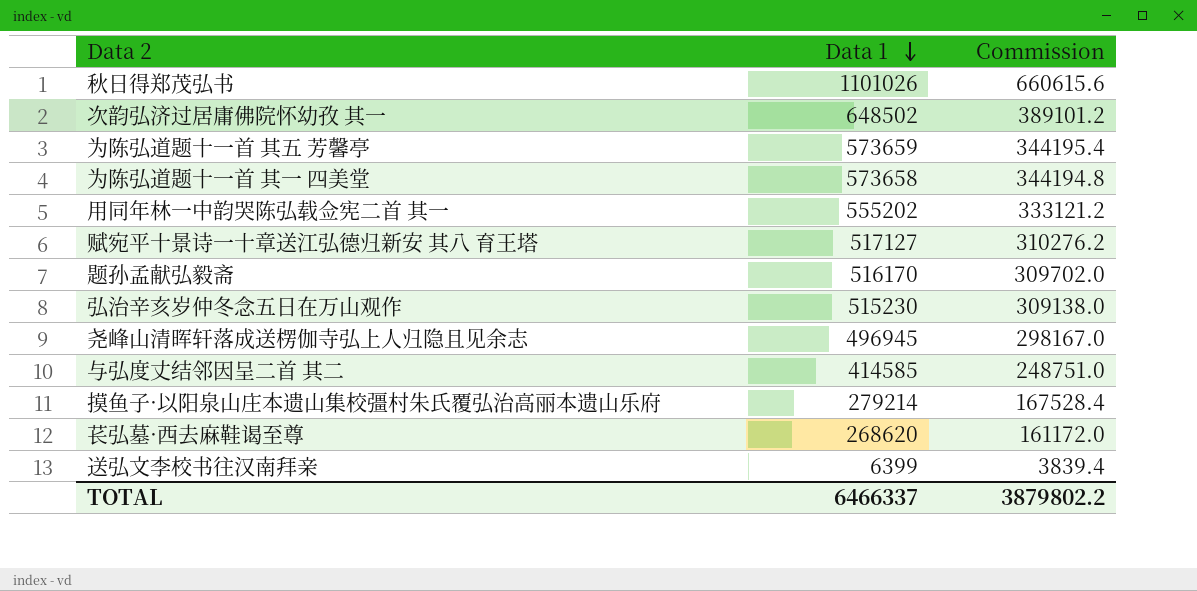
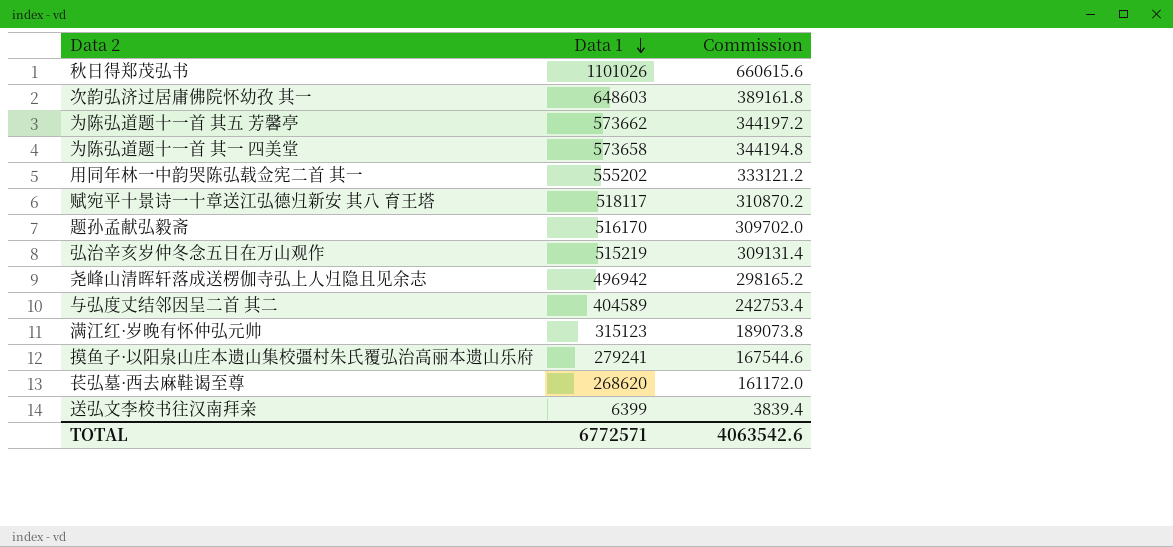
次韵弘济过居庸佛院怀幼孜 其一 | Data 1: 648502 -> 648603
次韵弘济过居庸佛院怀幼孜 其一 | Commission: 389101.2 -> 389161.8
为陈弘道题十一首 其五 芳馨亭 | Data 1: 573659 -> 573662
为陈弘道题十一首 其五 芳馨亭 | Commission: 344195.4 -> 344197.2
赋宛平十景诗一十章送江弘德归新安 其八 育王塔 | Data 1: 517127 -> 518117
赋宛平十景诗一十章送江弘德归新安 其八 育王塔 | Commission: 310276.2 -> 310870.2
弘治辛亥岁仲冬念五日在万山观作 | Data 1: 515230 -> 515219
弘治辛亥岁仲冬念五日在万山观作 | Commission: 309138.0 -> 309131.4
尧峰山清晖轩落成送楞伽寺弘上人归隐且见余志 | Data 1: 496945 -> 496942
尧峰山清晖轩落成送楞伽寺弘上人归隐且见余志 | Commission: 298167.0 -> 298165.2
与弘度丈结邻因呈二首 其二 | Data 1: 414585 -> 404589
与弘度丈结邻因呈二首 其二 | Commission: 248751.0 -> 242753.4
row 满江红·岁晚有怀仲弘元帅: none -> 315123 | 189073.8
摸鱼子·以阳泉山庄本遗山集校彊村朱氏覆弘治高丽本遗山乐府 | Data 1: 279214 -> 279241
摸鱼子·以阳泉山庄本遗山集校彊村朱氏覆弘治高丽本遗山乐府 | Commission: 167528.4 -> 167544.6
TOTAL | Data 1: 6466337 -> 6772571
TOTAL | Commission: 3879802.2 -> 4063542.6

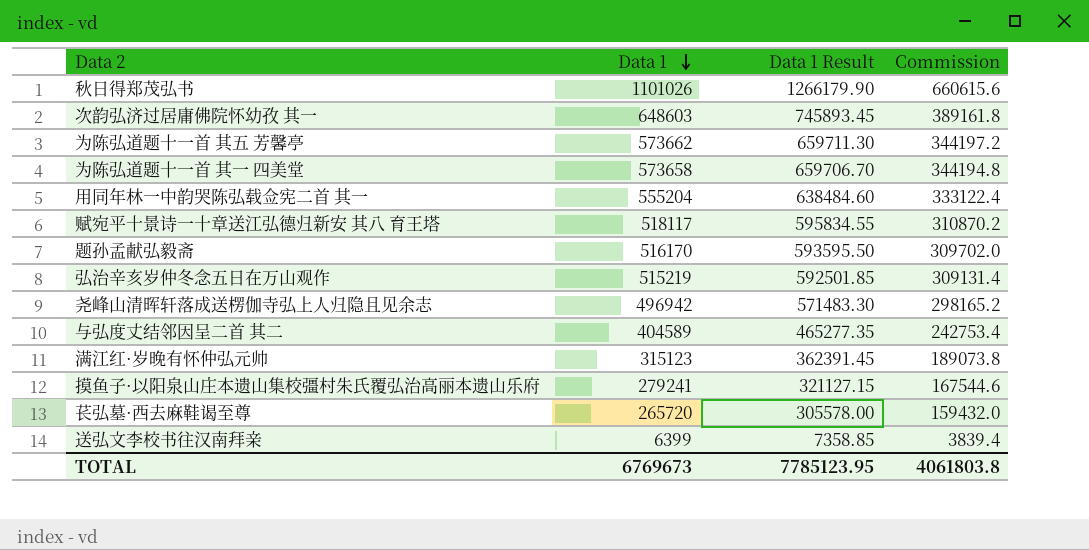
column Data 1 Result | formula: none -> [Data 1] * 1.15
用同年林一中韵哭陈弘载佥宪二首 其一 | Data 1: 555202 -> 555204
用同年林一中韵哭陈弘载佥宪二首 其一 | Commission: 333121.2 -> 333122.4
苌弘墓·西去麻鞋谒至尊 | Data 1: 268620 -> 265720
苌弘墓·西去麻鞋谒至尊 | Commission: 161172.0 -> 159432.0
TOTAL | Data 1: 6772571 -> 6769673
TOTAL | Commission: 4063542.6 -> 4061803.8

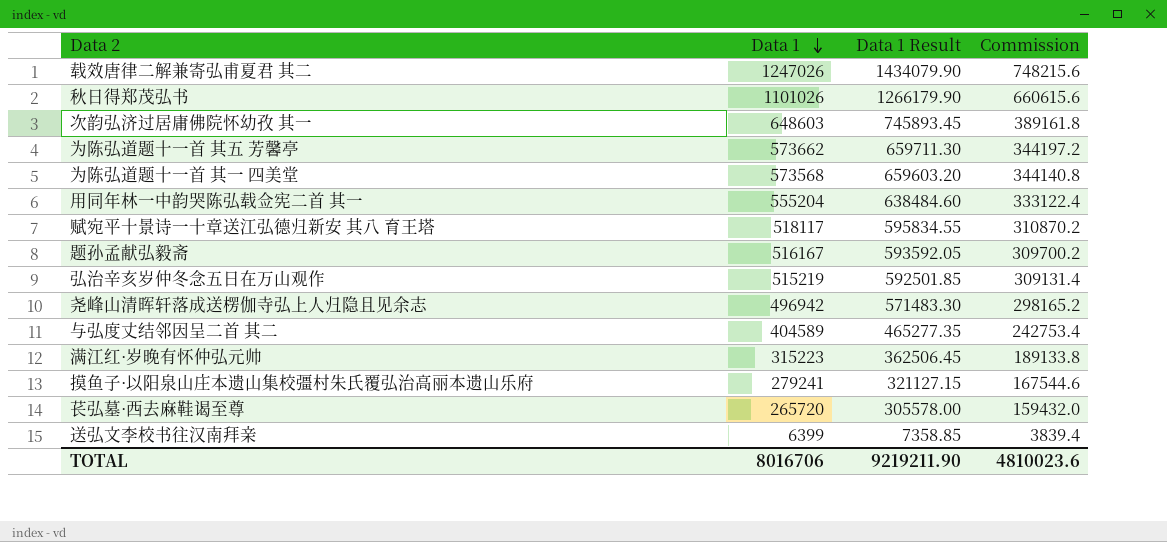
row 载效唐律二解兼寄弘甫夏君 其二: none -> 1247026 | 1434079.90 | 748215.6
为陈弘道题十一首 其一 四美堂 | Data 1: 573658 -> 573568
为陈弘道题十一首 其一 四美堂 | Data 1 Result: 659706.70 -> 659603.20
为陈弘道题十一首 其一 四美堂 | Commission: 344194.8 -> 344140.8
题孙孟献弘毅斋 | Data 1: 516170 -> 516167
题孙孟献弘毅斋 | Data 1 Result: 593595.50 -> 593592.05
题孙孟献弘毅斋 | Commission: 309702.0 -> 309700.2
满江红·岁晚有怀仲弘元帅 | Data 1: 315123 -> 315223
满江红·岁晚有怀仲弘元帅 | Data 1 Result: 362391.45 -> 362506.45
满江红·岁晚有怀仲弘元帅 | Commission: 189073.8 -> 189133.8
TOTAL | Data 1: 6769673 -> 8016706
TOTAL | Data 1 Result: 7785123.95 -> 9219211.90
TOTAL | Commission: 4061803.8 -> 4810023.6

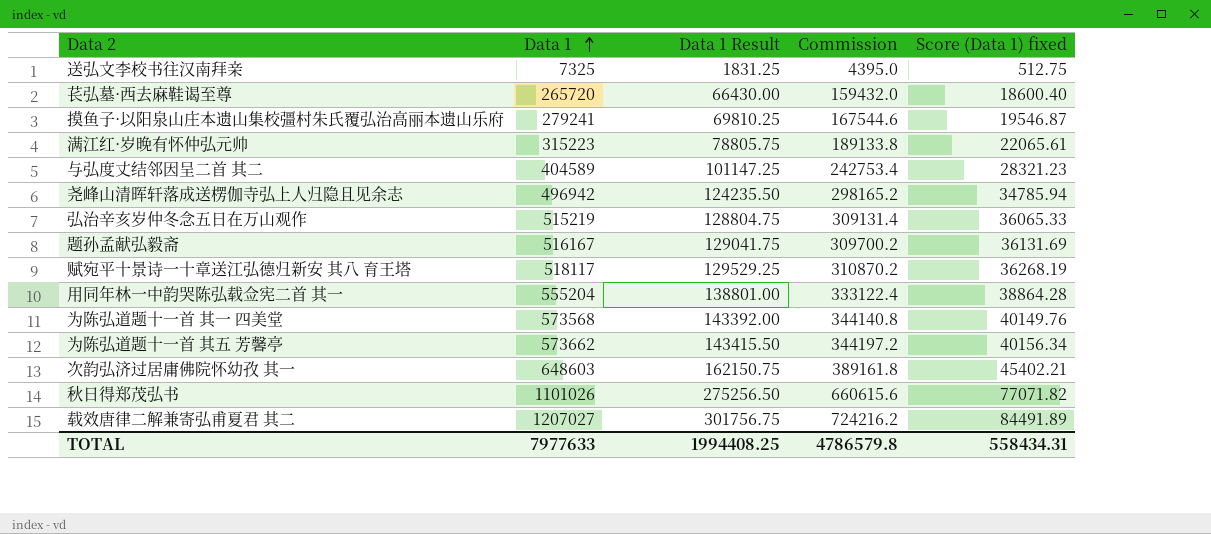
row order: Data 1 descending -> Data 1 ascending
column Data 1 Result | formula: [Data 1] * 1.15 -> [Data 1] * 0.25
column Score (Data 1) fixed | formula: none -> [Data 1] * 0.07
送弘文李校书往汉南拜亲 | Data 1: 6399 -> 7325
送弘文李校书往汉南拜亲 | Commission: 3839.4 -> 4395.0
载效唐律二解兼寄弘甫夏君 其二 | Data 1: 1247026 -> 1207027
载效唐律二解兼寄弘甫夏君 其二 | Commission: 748215.6 -> 724216.2
TOTAL | Data 1: 8016706 -> 7977633
TOTAL | Data 1 Result: 9219211.90 -> 1994408.25
TOTAL | Commission: 4810023.6 -> 4786579.8

